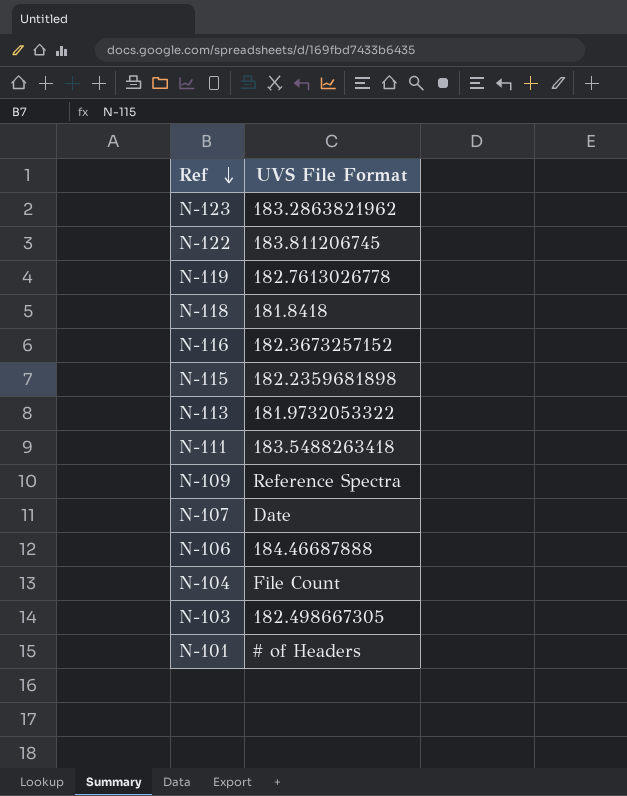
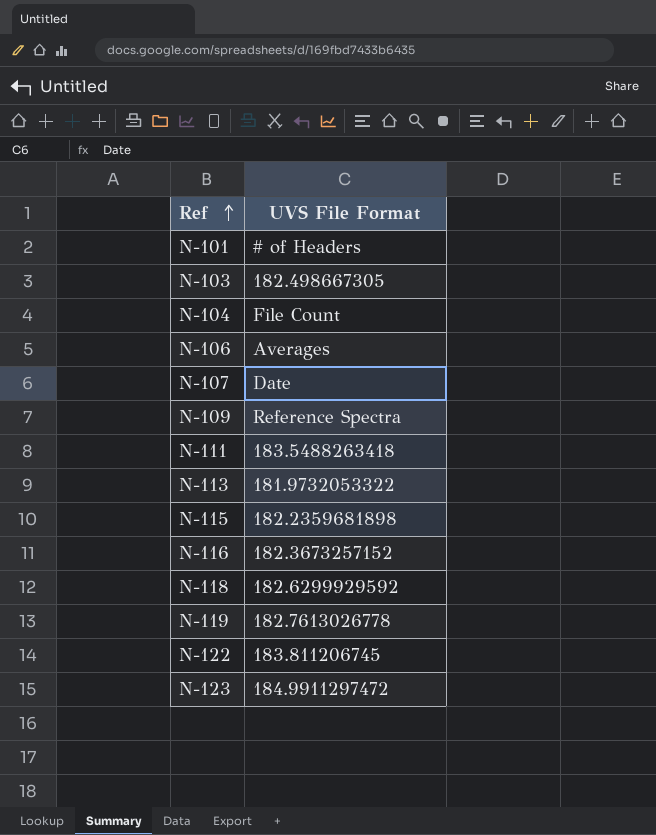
row order: Ref descending -> Ref ascending
N-106 | UVS File Format: 184.46687888 -> Averages
N-118 | UVS File Format: 181.8418 -> 182.6299929592
N-123 | UVS File Format: 183.2863821962 -> 184.9911297472

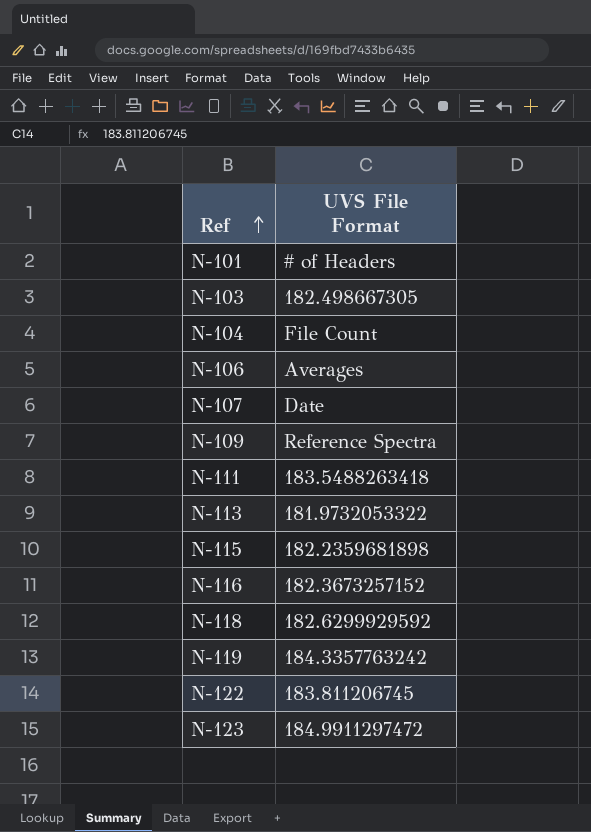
N-119 | UVS File Format: 182.7613026778 -> 184.3357763242

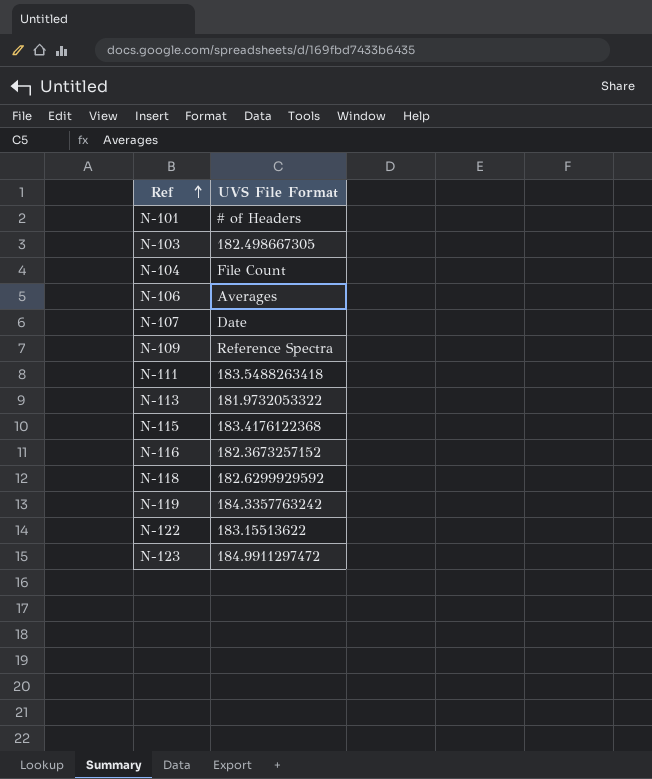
N-115 | UVS File Format: 182.2359681898 -> 183.4176122368
N-122 | UVS File Format: 183.811206745 -> 183.15513622

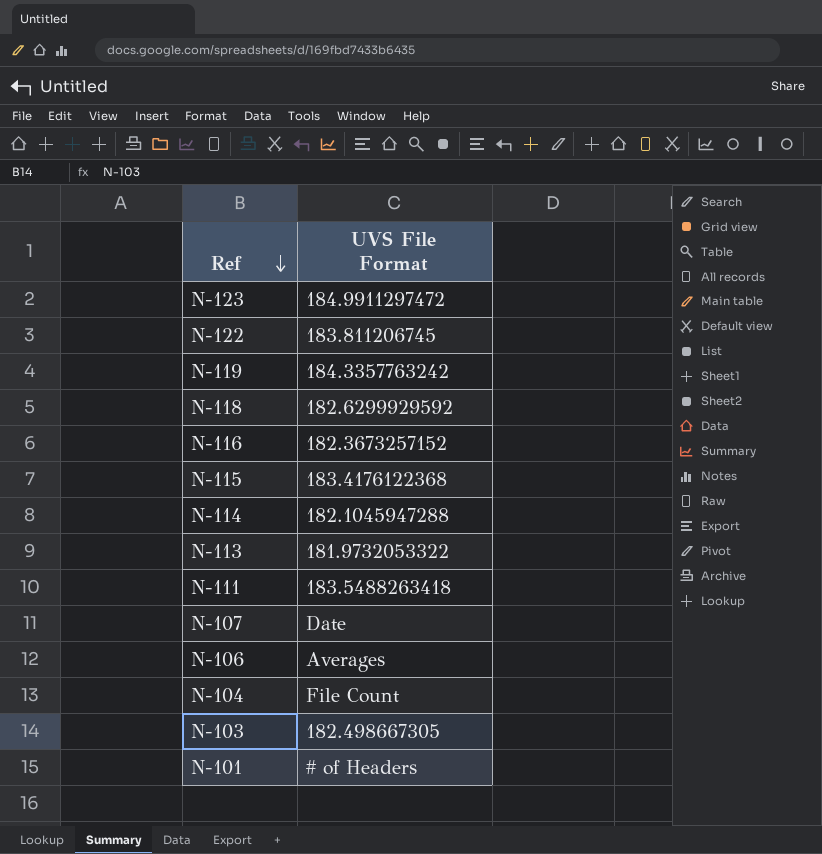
row order: Ref ascending -> Ref descending
row N-109: Reference Spectra -> none
N-122 | UVS File Format: 183.15513622 -> 183.811206745
row N-114: none -> 182.1045947288

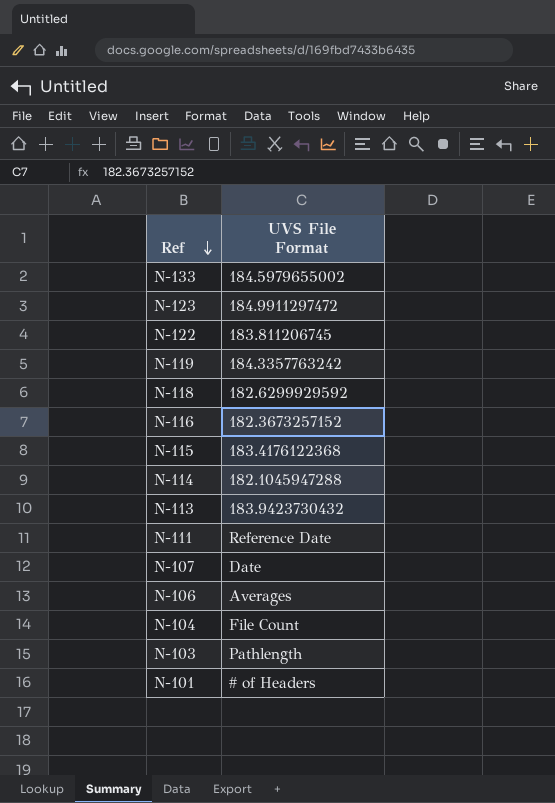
row N-133: none -> 184.5979655002
N-113 | UVS File Format: 181.9732053322 -> 183.9423730432
N-111 | UVS File Format: 183.5488263418 -> Reference Date
N-103 | UVS File Format: 182.498667305 -> Pathlength

